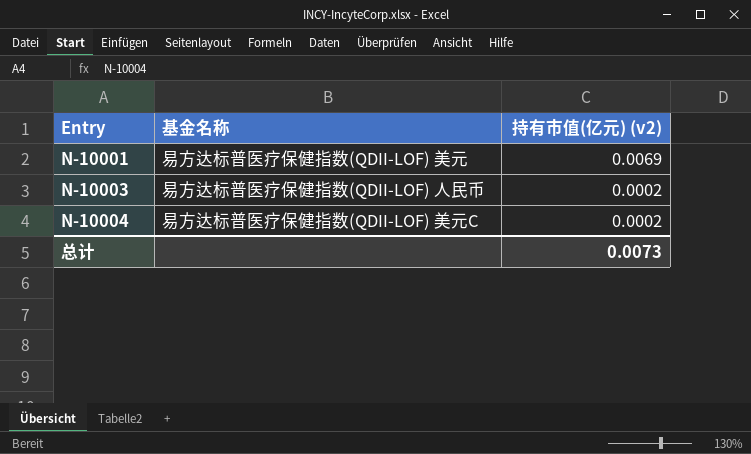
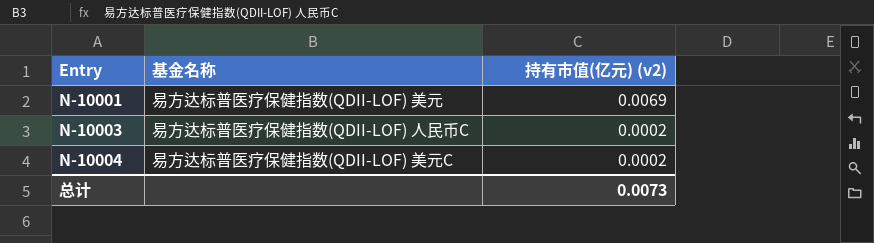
N-10003 | 基金名称: 易方达标普医疗保健指数(QDII-LOF) 人民币 -> 易方达标普医疗保健指数(QDII-LOF) 人民币C

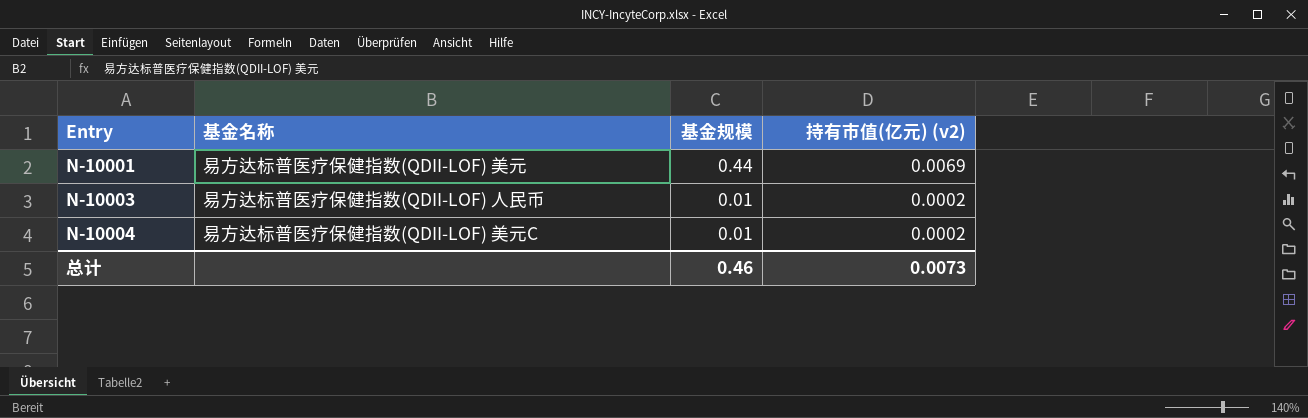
column 基金规模 | position: none -> 3
N-10003 | 基金名称: 易方达标普医疗保健指数(QDII-LOF) 人民币C -> 易方达标普医疗保健指数(QDII-LOF) 人民币

